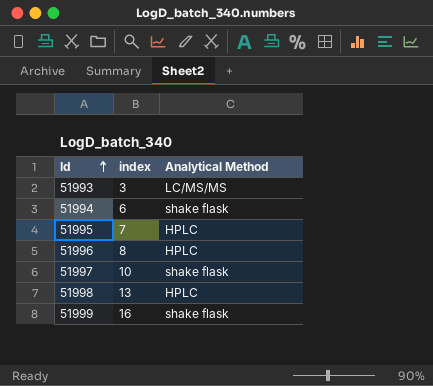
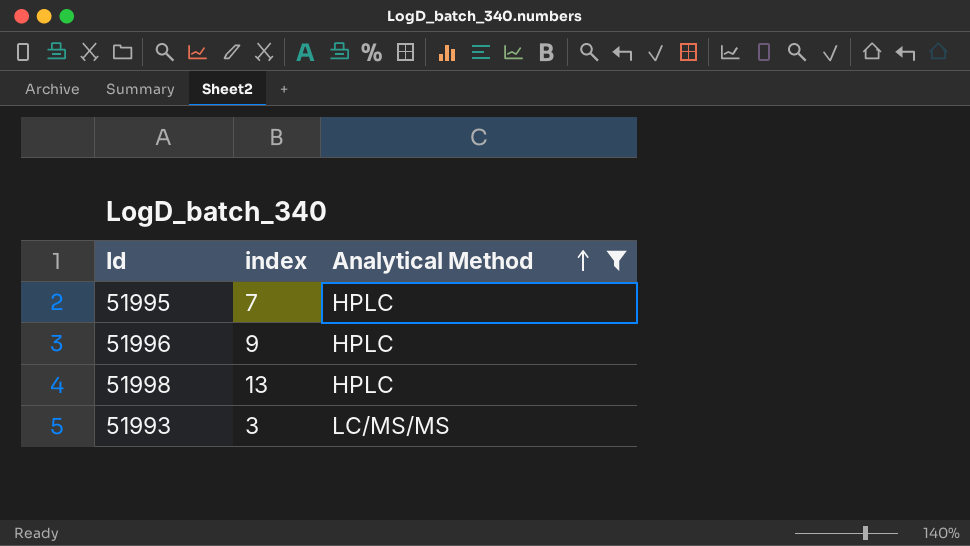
filter: none -> Analytical Method != shake flask
row order: Id ascending -> Analytical Method ascending
51996 | index: 8 -> 9

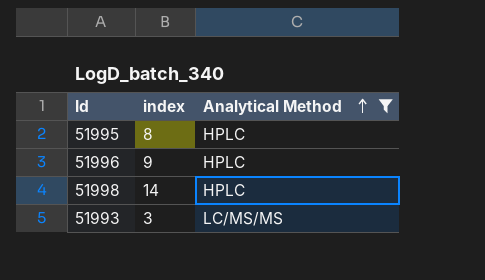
51995 | index: 7 -> 8
51998 | index: 13 -> 14

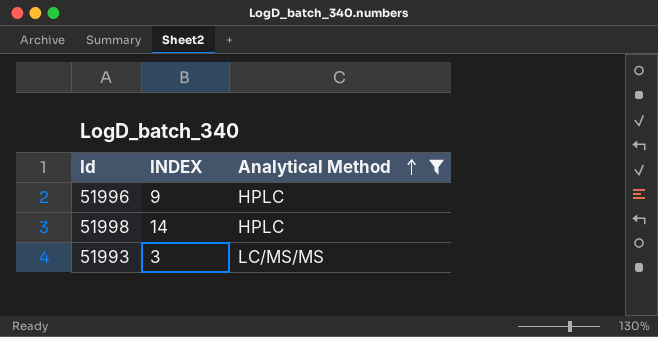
column name: index -> INDEX
row 51995: 8 | HPLC -> none

